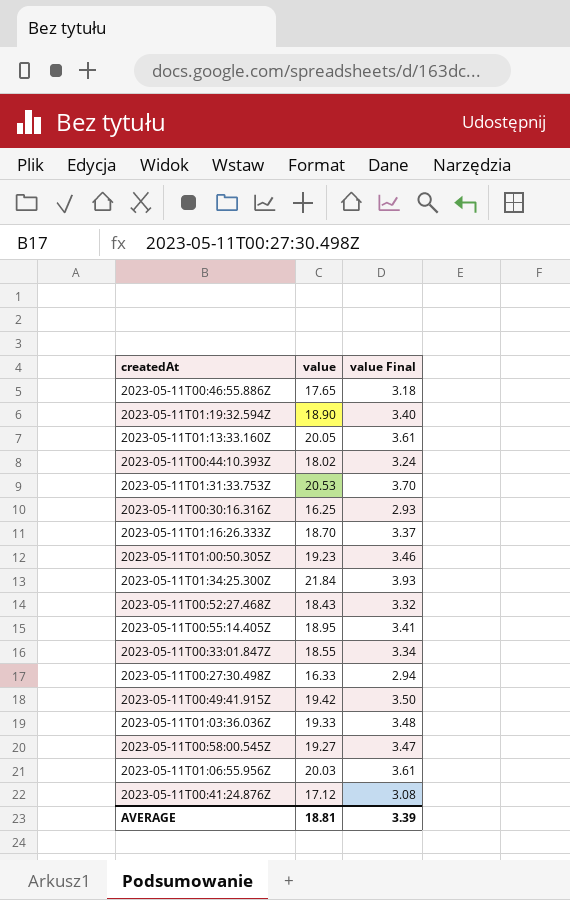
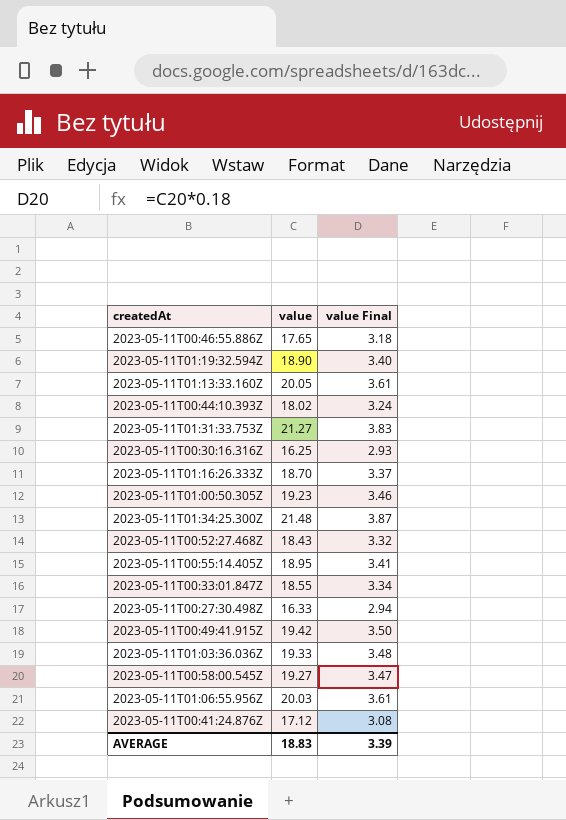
2023-05-11T01:31:33.753Z | value: 20.53 -> 21.27
2023-05-11T01:31:33.753Z | value Final: 3.70 -> 3.83
2023-05-11T01:34:25.300Z | value: 21.84 -> 21.48
2023-05-11T01:34:25.300Z | value Final: 3.93 -> 3.87
AVERAGE | value: 18.81 -> 18.83

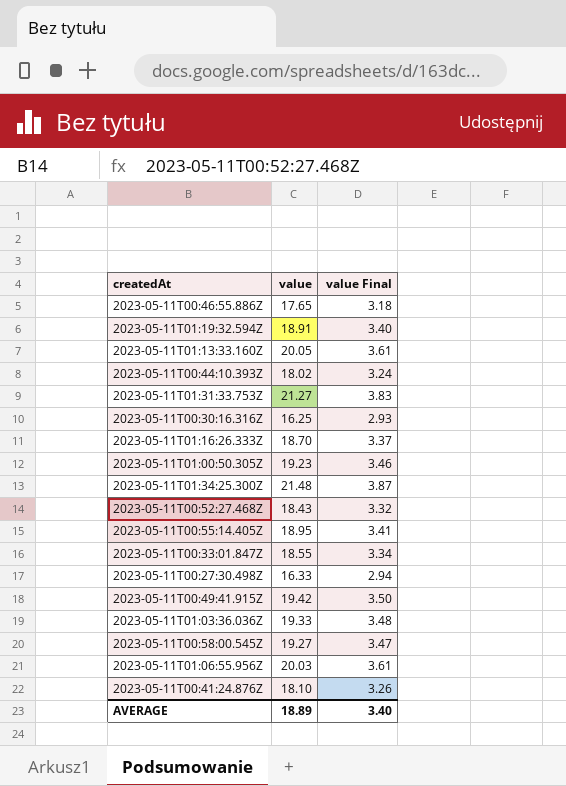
2023-05-11T01:19:32.594Z | value: 18.90 -> 18.91
2023-05-11T00:41:24.876Z | value: 17.12 -> 18.10
2023-05-11T00:41:24.876Z | value Final: 3.08 -> 3.26
AVERAGE | value: 18.83 -> 18.89
AVERAGE | value Final: 3.39 -> 3.40

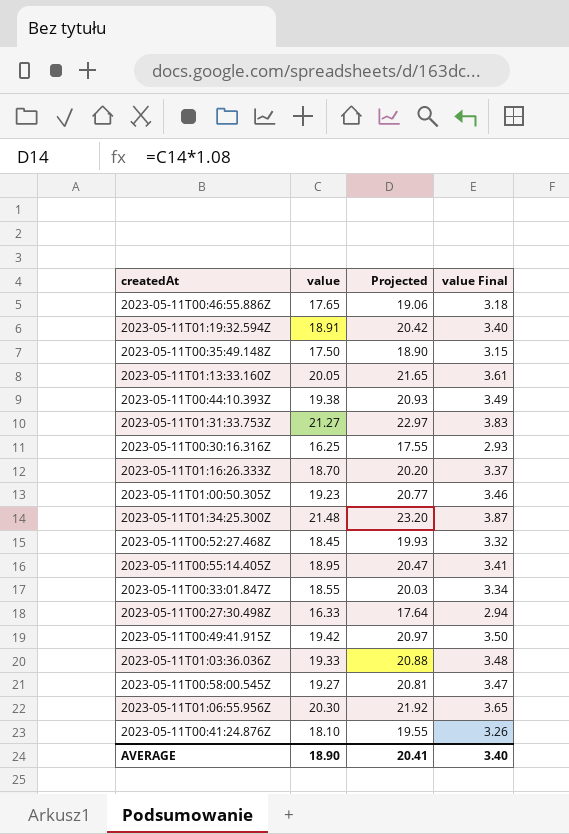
column Projected | formula: none -> [value] * 1.08
row 2023-05-11T00:35:49.148Z: none -> 17.50 | 18.90 | 3.15
2023-05-11T00:44:10.393Z | value: 18.02 -> 19.38
2023-05-11T00:44:10.393Z | value Final: 3.24 -> 3.49
2023-05-11T00:52:27.468Z | value: 18.43 -> 18.45
2023-05-11T01:06:55.956Z | value: 20.03 -> 20.30
2023-05-11T01:06:55.956Z | value Final: 3.61 -> 3.65
AVERAGE | value: 18.89 -> 18.90

